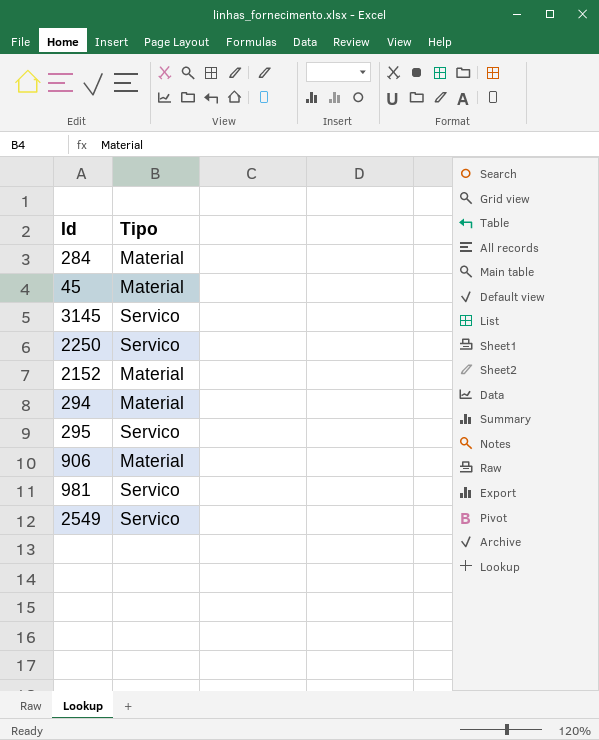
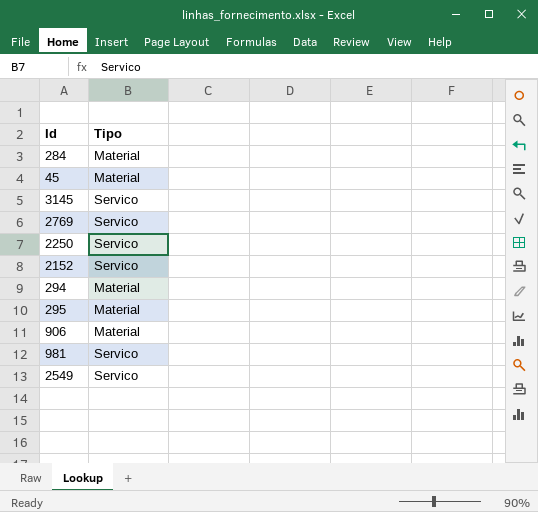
row 2769: none -> Servico
2152 | Tipo: Material -> Servico
295 | Tipo: Servico -> Material

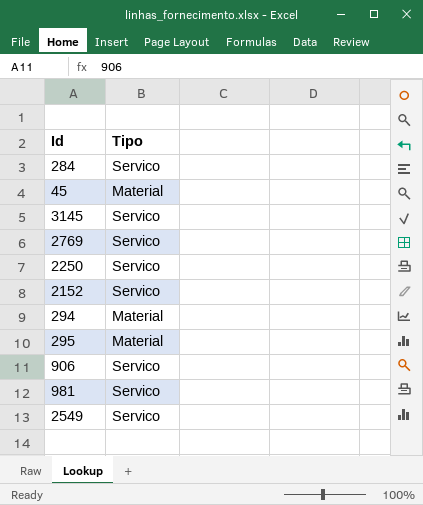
284 | Tipo: Material -> Servico
906 | Tipo: Material -> Servico

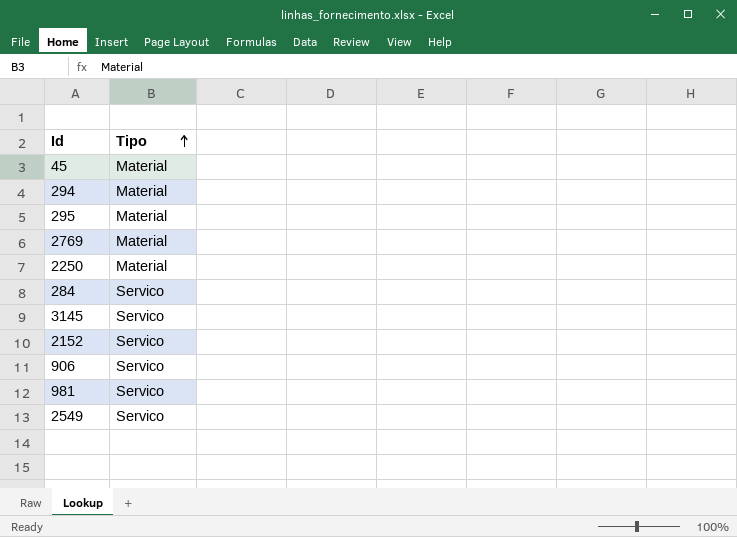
row order: none -> Tipo ascending
2769 | Tipo: Servico -> Material
2250 | Tipo: Servico -> Material

